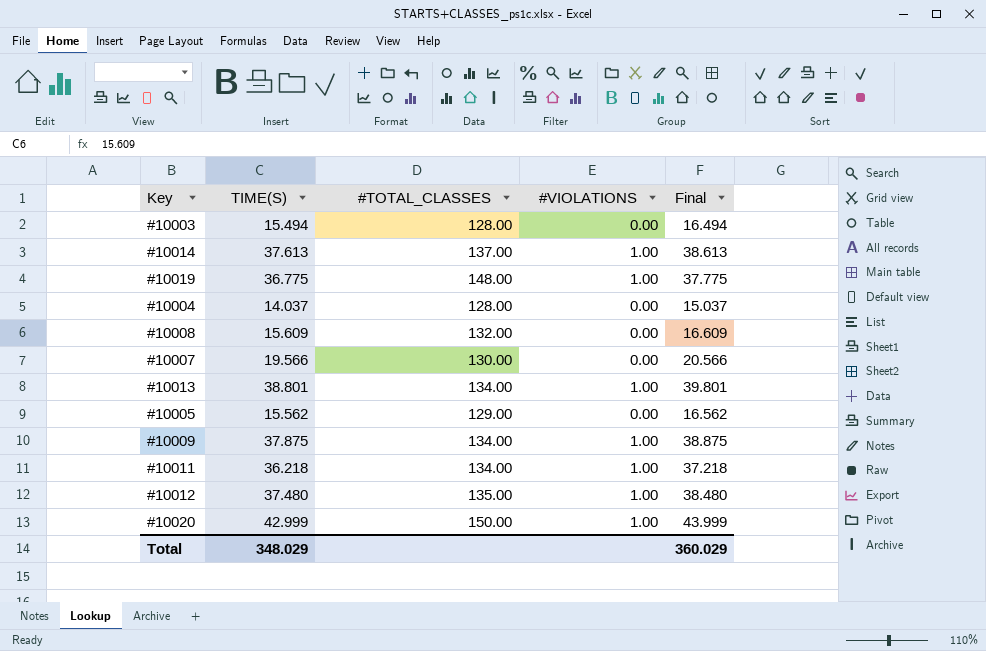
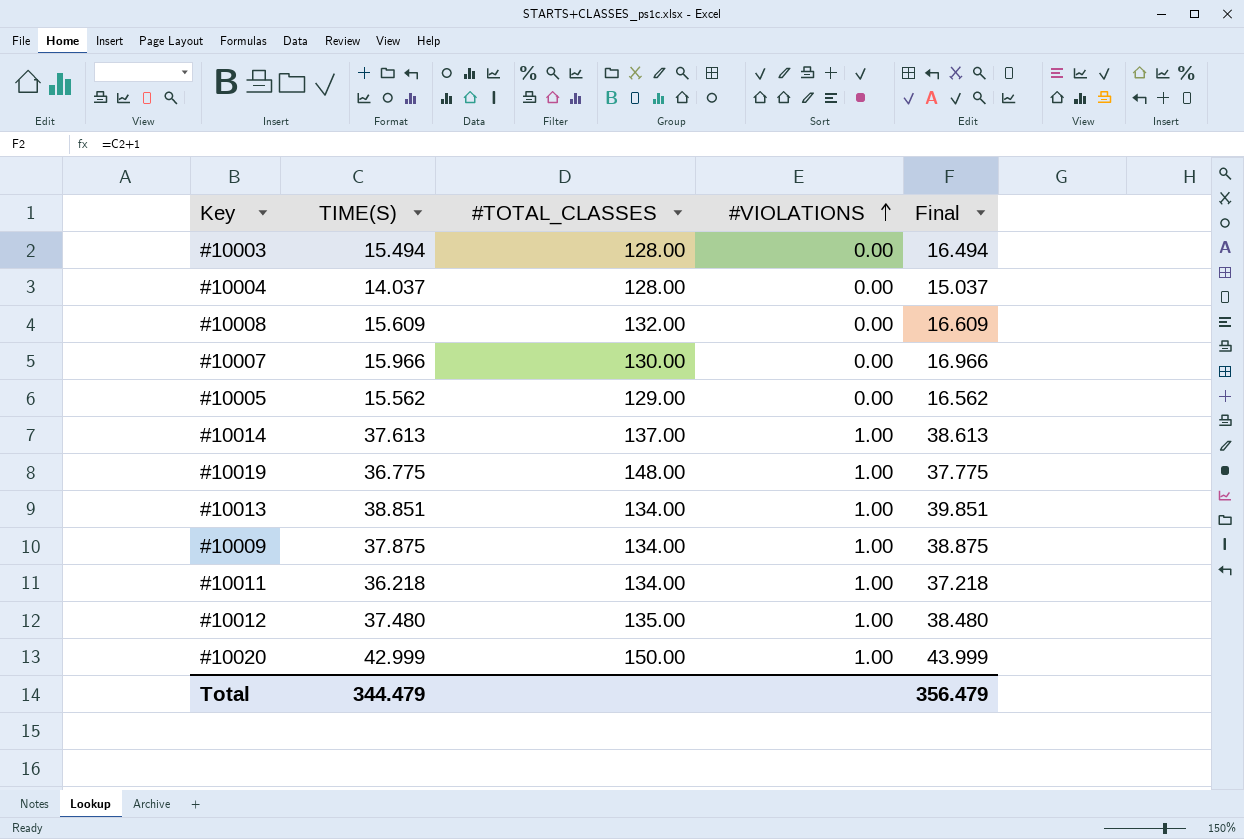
row order: none -> #VIOLATIONS ascending
#10007 | TIME(S): 19.566 -> 15.966
#10007 | Final: 20.566 -> 16.966
#10013 | TIME(S): 38.801 -> 38.851
#10013 | Final: 39.801 -> 39.851
Total | TIME(S): 348.029 -> 344.479
Total | Final: 360.029 -> 356.479

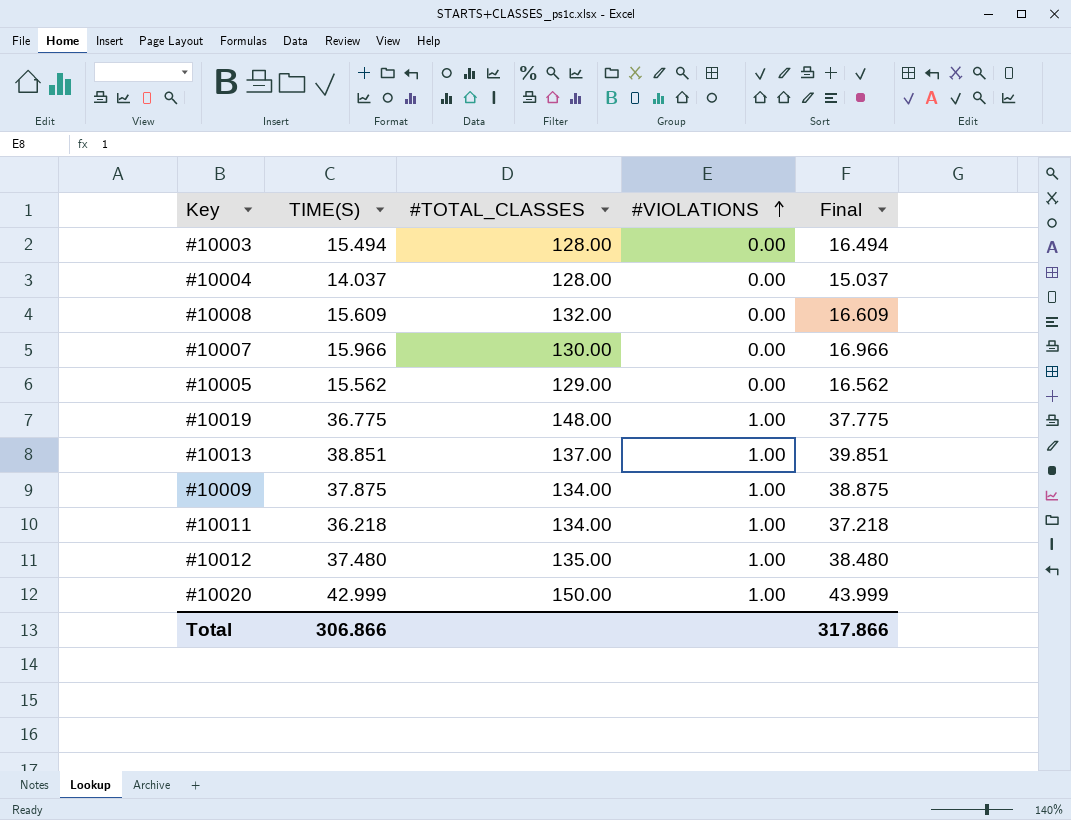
row #10014: 37.613 | 137.00 | 1.00 | 38.613 -> none
#10013 | #TOTAL_CLASSES: 134.00 -> 137.00
Total | TIME(S): 344.479 -> 306.866
Total | Final: 356.479 -> 317.866

